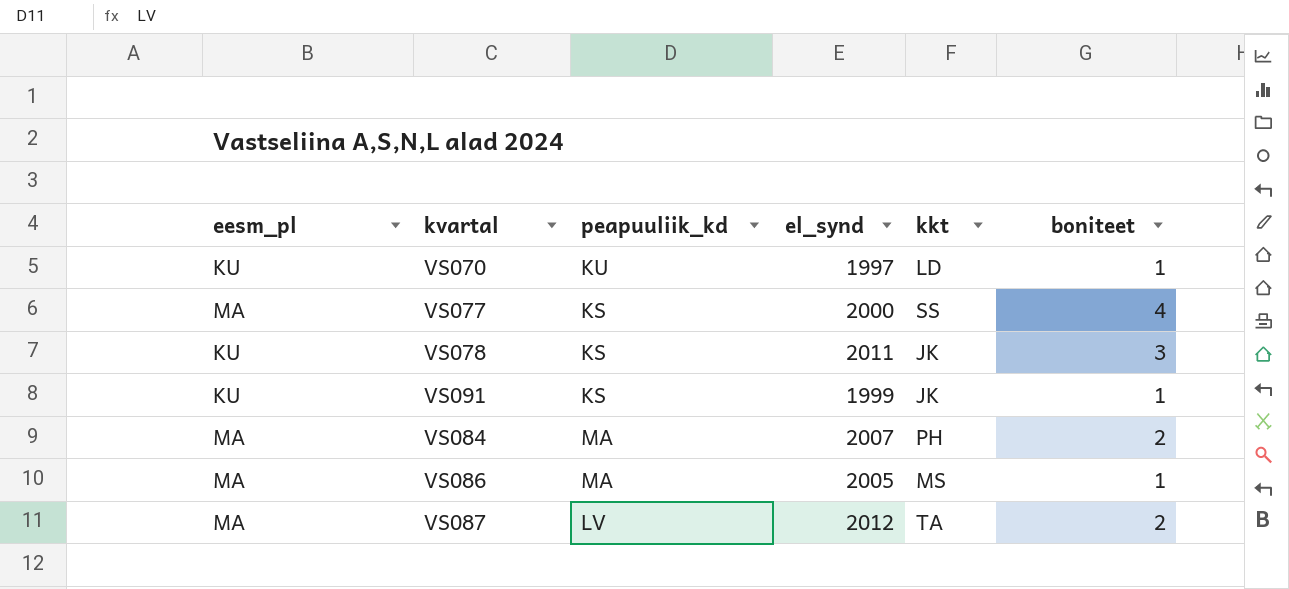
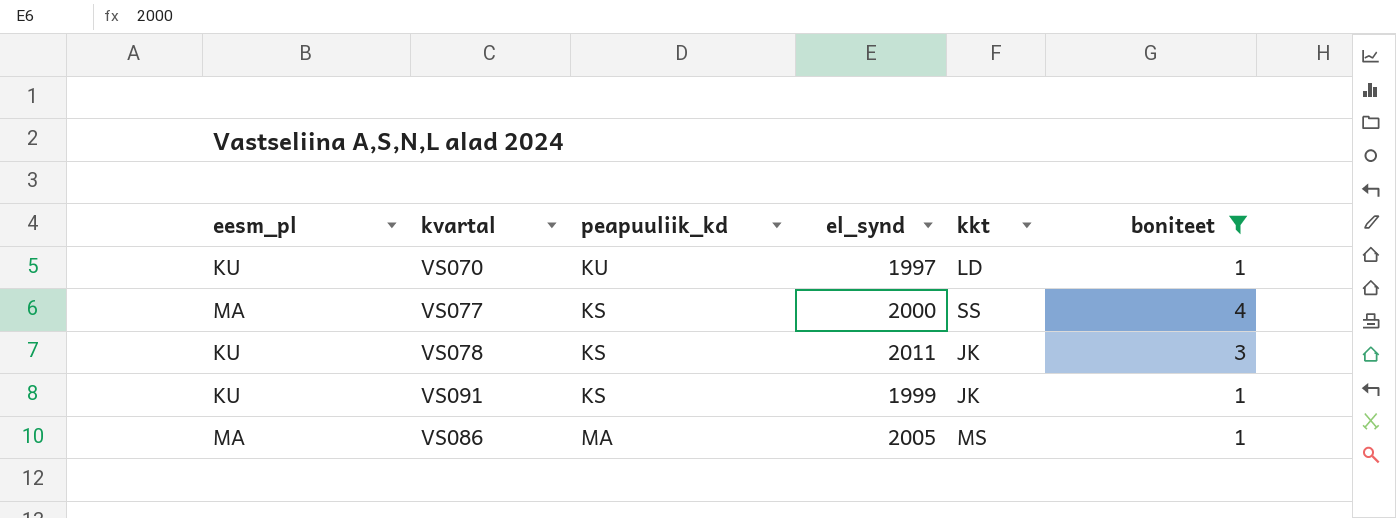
filter: none -> boniteet != 2

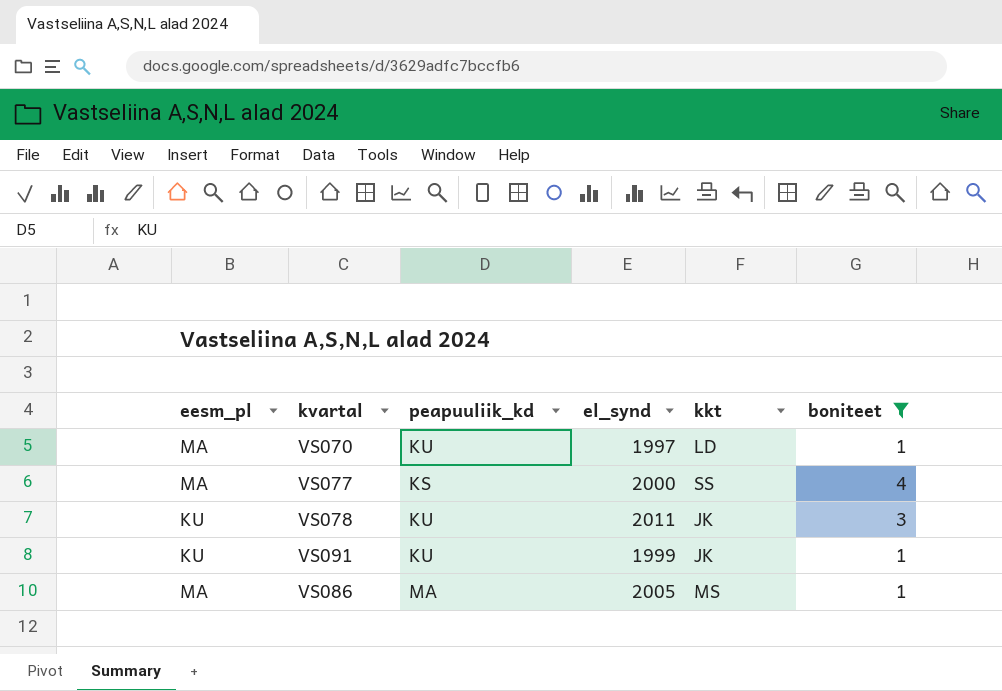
VS070 | eesm_pl: KU -> MA
VS078 | peapuuliik_kd: KS -> KU
VS091 | peapuuliik_kd: KS -> KU

